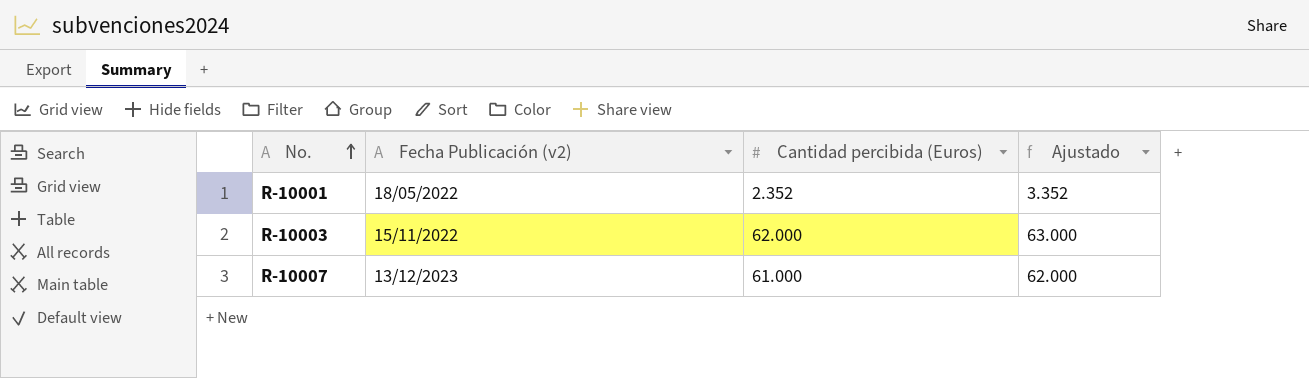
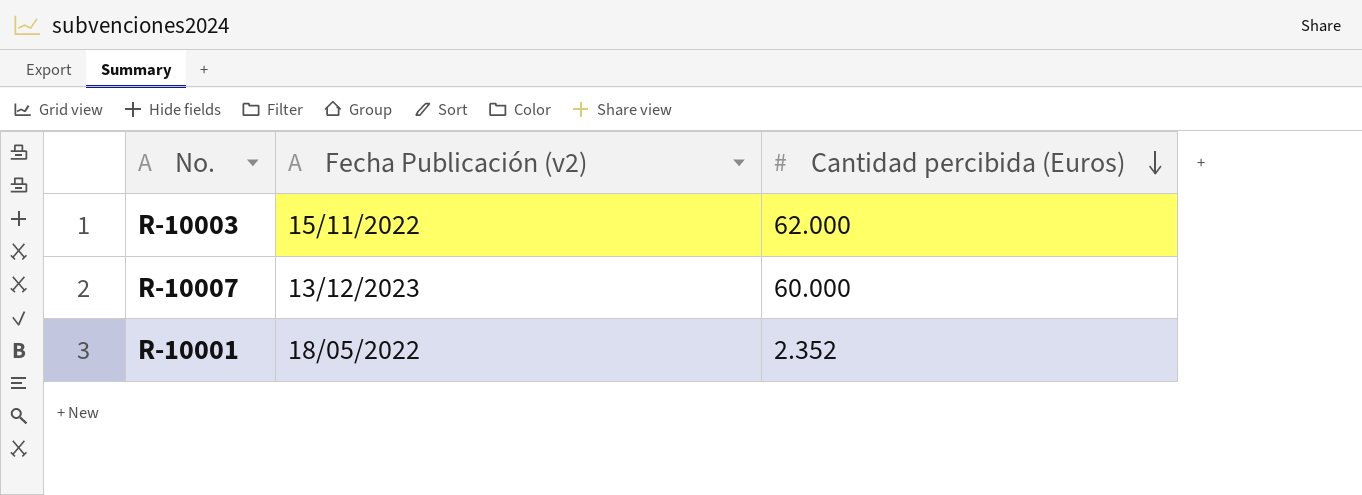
row order: No. ascending -> Cantidad percibida (Euros) descending
column Ajustado | formula: [Cantidad percibida (Euros)] + 1000 -> none
R-10007 | Cantidad percibida (Euros): 61.000 -> 60.000

